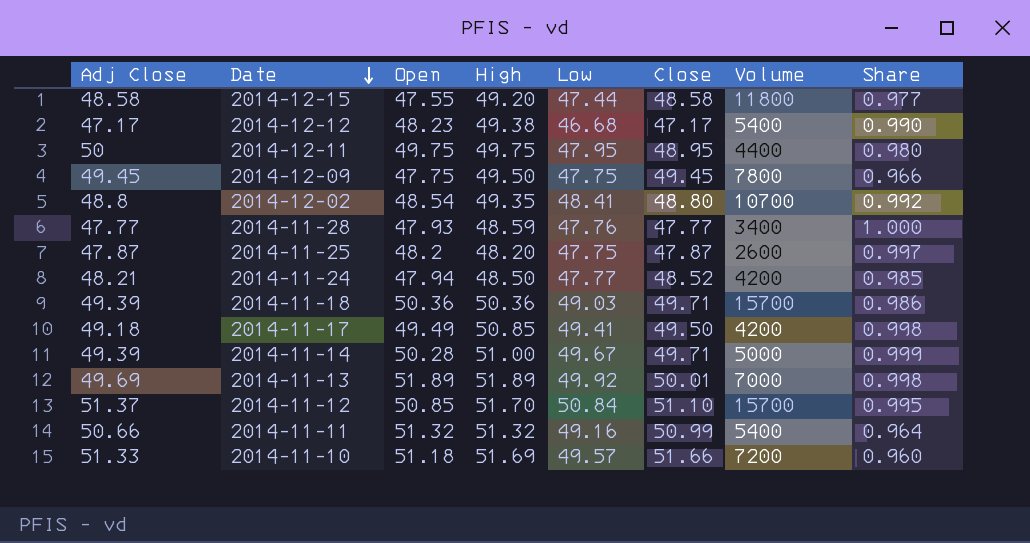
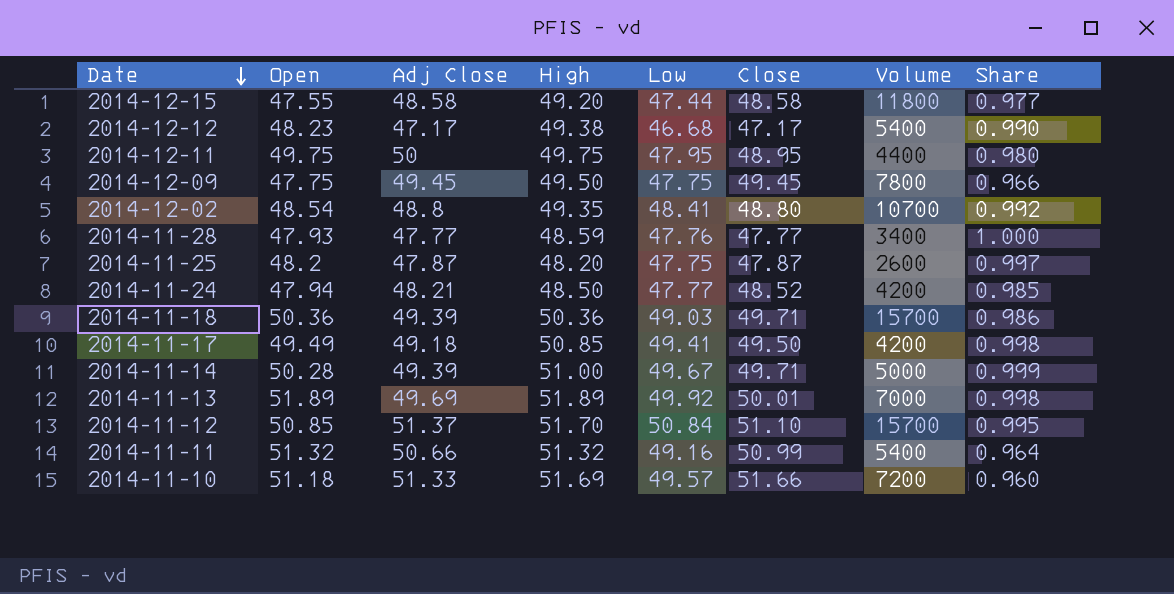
column Adj Close | position: 1 -> 3

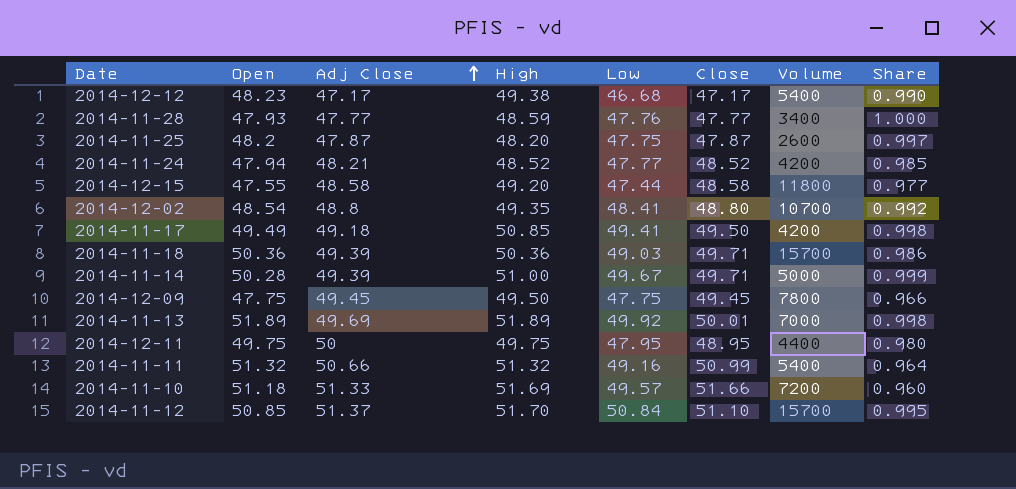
row order: Date descending -> Adj Close ascending
2014-11-24 | High: 48.50 -> 48.52

